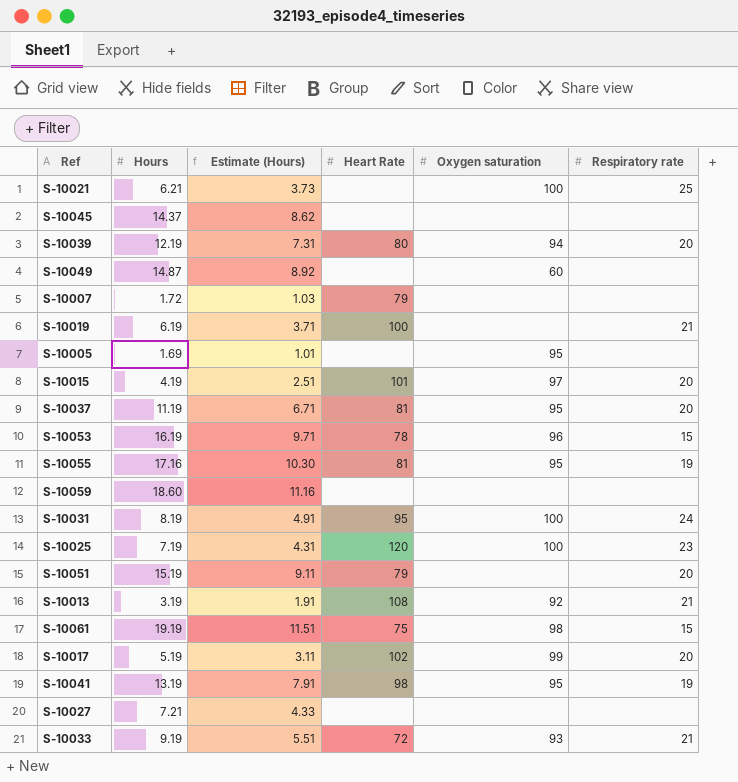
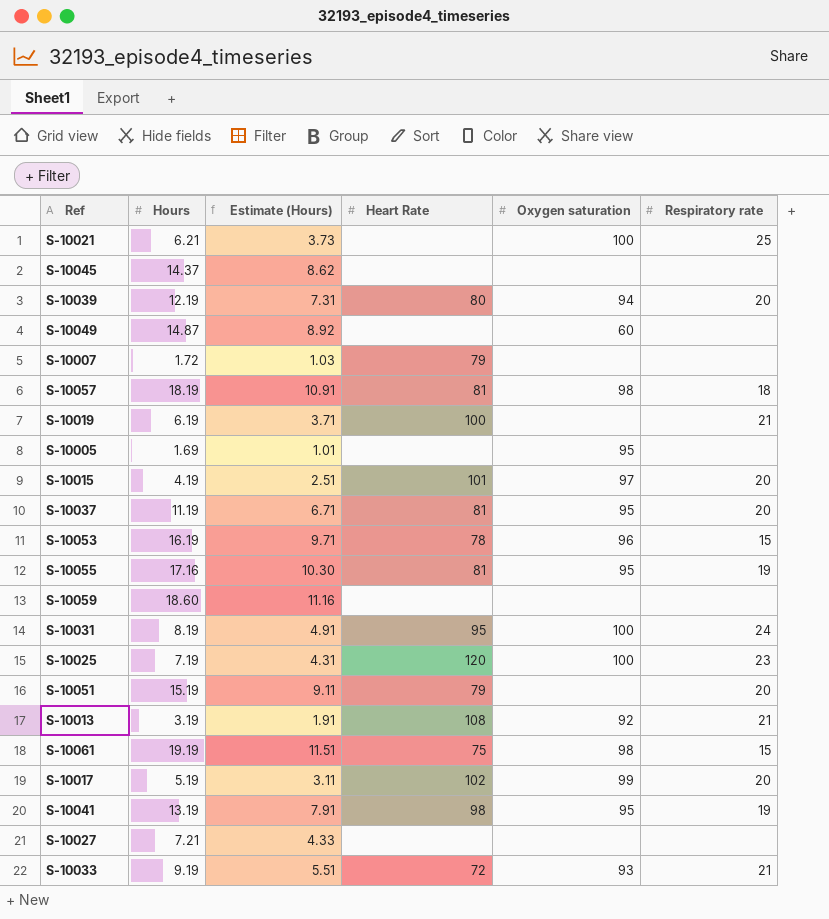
row S-10057: none -> 18.19 | 10.91 | 81 | 98 | 18

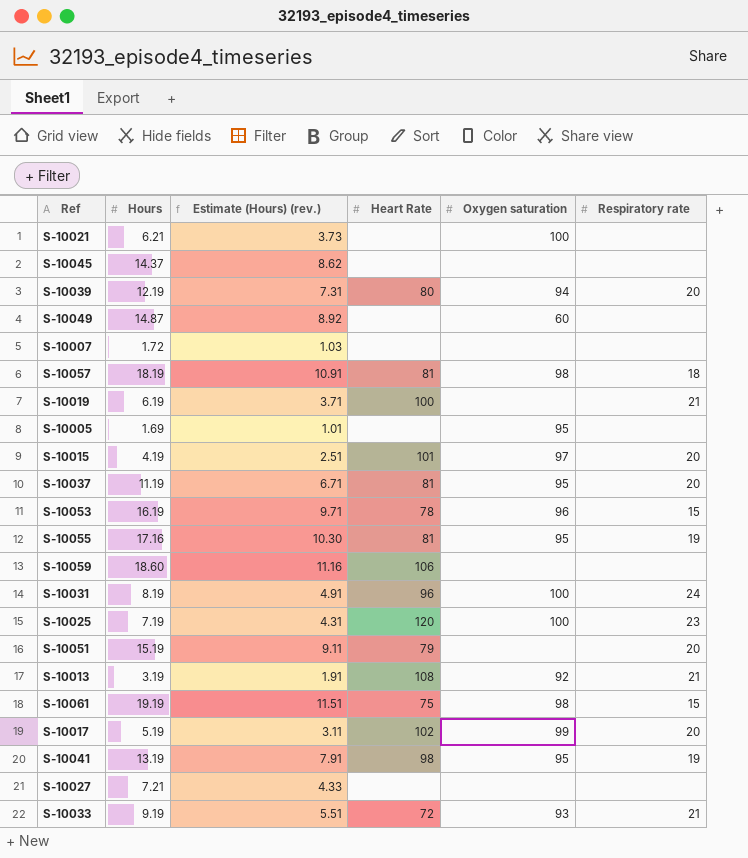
column name: Estimate (Hours) -> Estimate (Hours) (rev.)
S-10021 | Respiratory rate: 25 -> none
S-10007 | Heart Rate: 79 -> none
S-10059 | Heart Rate: none -> 106
S-10031 | Heart Rate: 95 -> 96

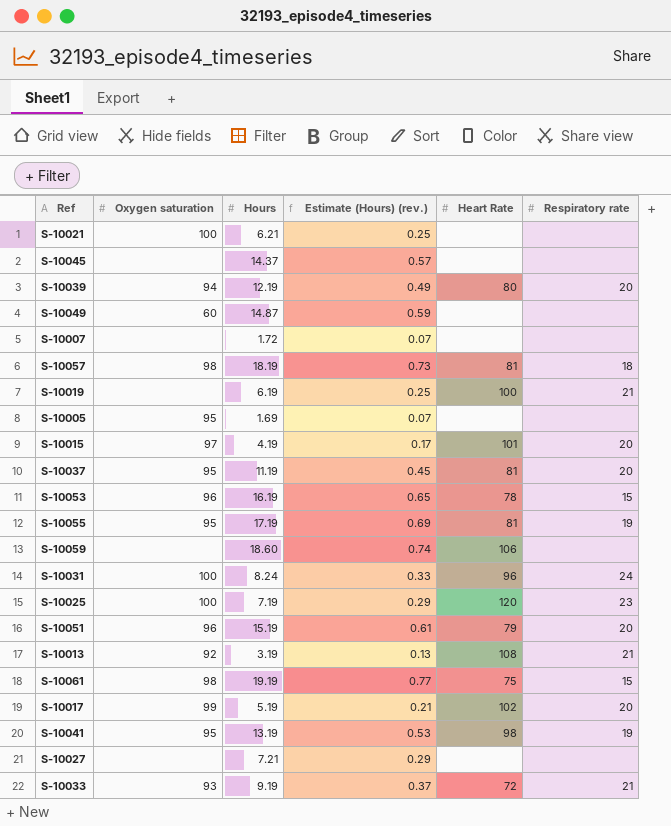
column Oxygen saturation | position: 5 -> 2
column Estimate (Hours) (rev.) | formula: [Hours] * 0.6 -> [Hours] * 0.04
S-10055 | Hours: 17.16 -> 17.19
S-10031 | Hours: 8.19 -> 8.24
S-10051 | Oxygen saturation: none -> 96

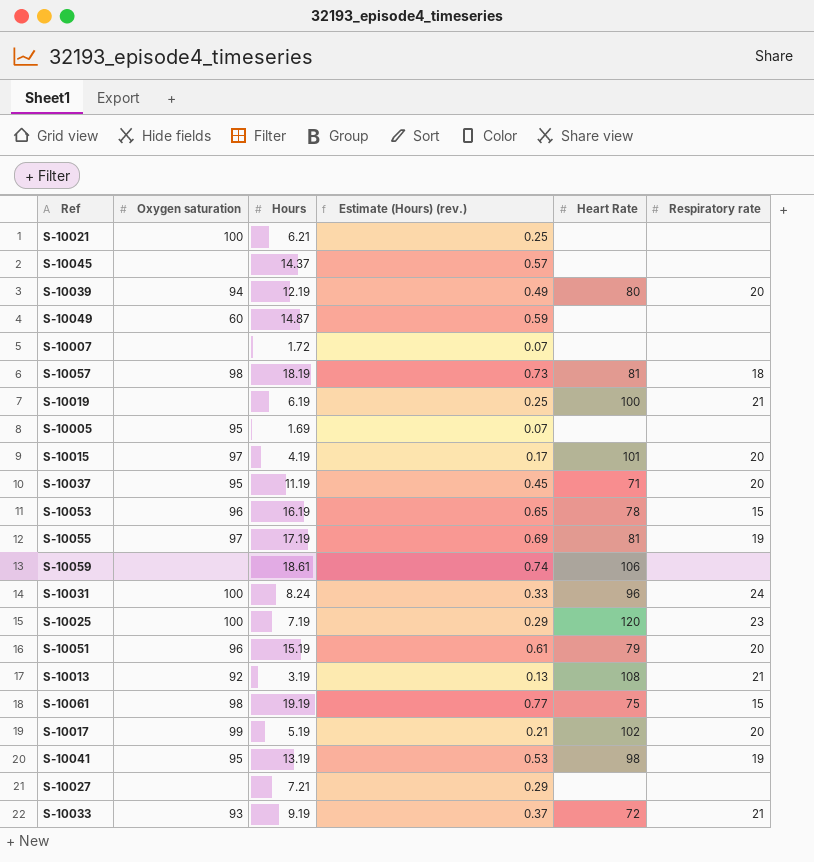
S-10037 | Heart Rate: 81 -> 71
S-10055 | Oxygen saturation: 95 -> 97
S-10059 | Hours: 18.60 -> 18.61

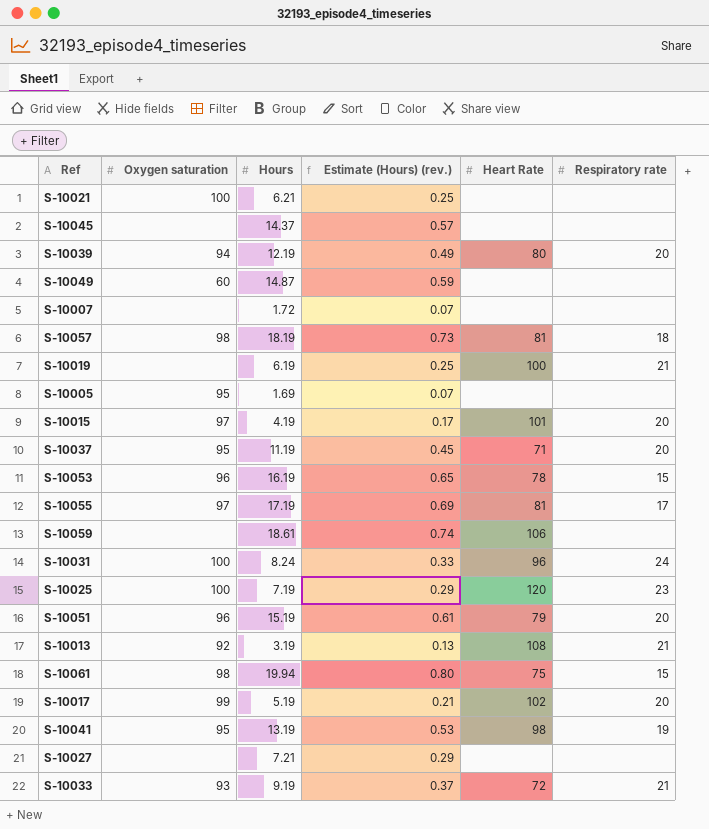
S-10055 | Respiratory rate: 19 -> 17
S-10061 | Hours: 19.19 -> 19.94
S-10061 | Estimate (Hours) (rev.): 0.77 -> 0.80

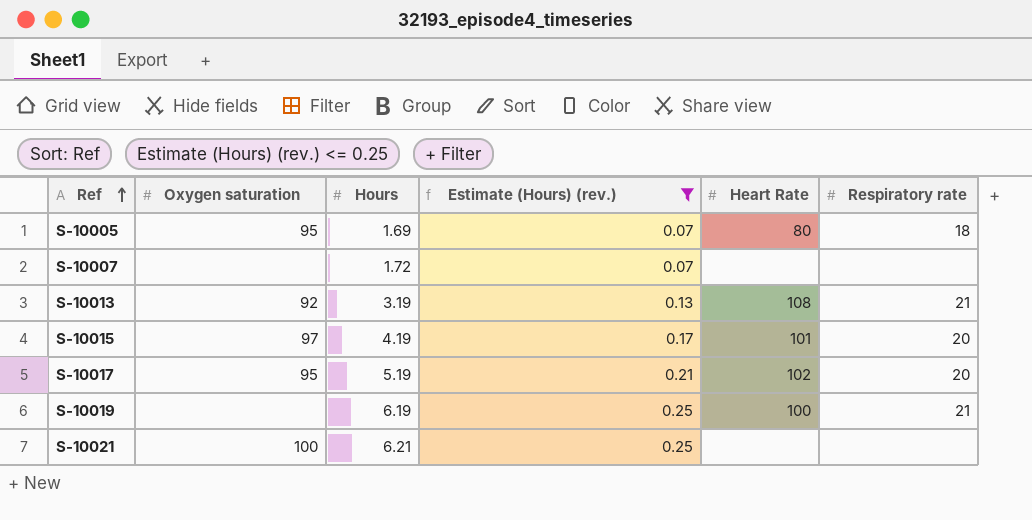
filter: none -> Estimate (Hours) (rev.) <= 0.25
row order: none -> Ref ascending
S-10005 | Heart Rate: none -> 80
S-10005 | Respiratory rate: none -> 18
S-10017 | Oxygen saturation: 99 -> 95

